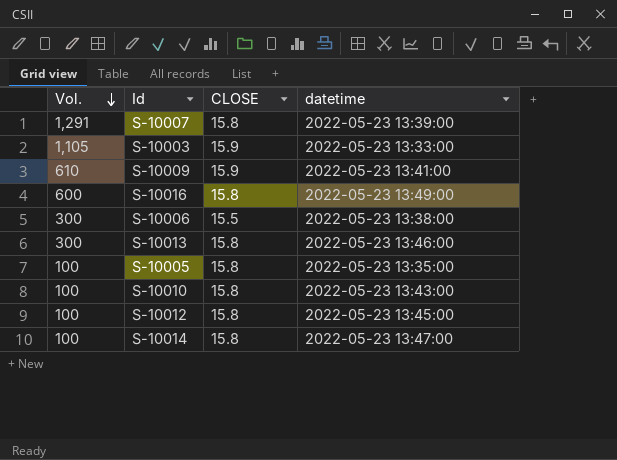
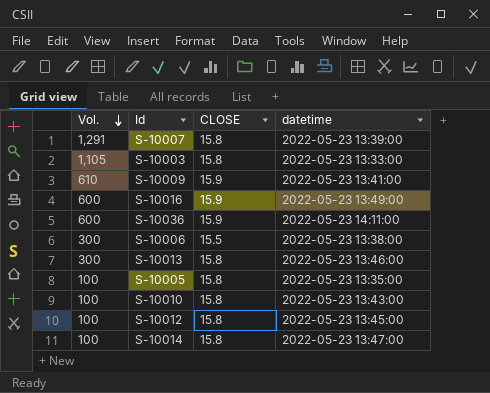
S-10003 | CLOSE: 15.9 -> 15.8
S-10016 | CLOSE: 15.8 -> 15.9
row S-10036: none -> 600 | 15.9 | 2022-05-23 14:11:00

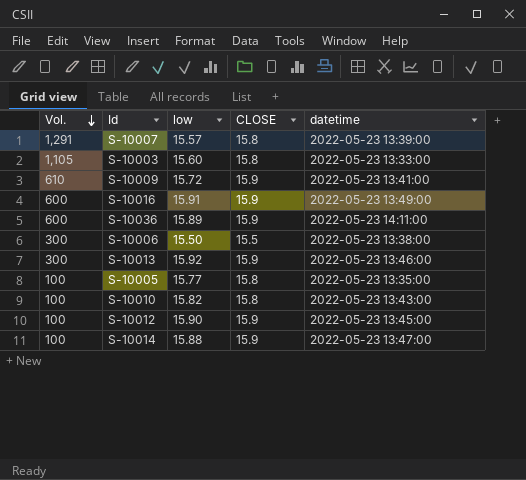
column low | position: none -> 3
S-10013 | CLOSE: 15.8 -> 15.9
S-10012 | CLOSE: 15.8 -> 15.9
S-10014 | CLOSE: 15.8 -> 15.9

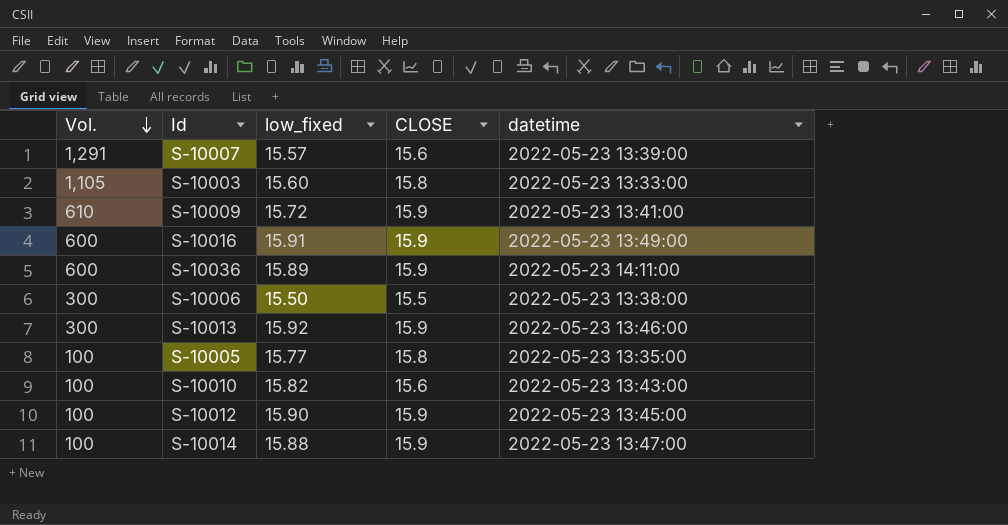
column name: low -> low_fixed
S-10007 | CLOSE: 15.8 -> 15.6
S-10010 | CLOSE: 15.8 -> 15.6

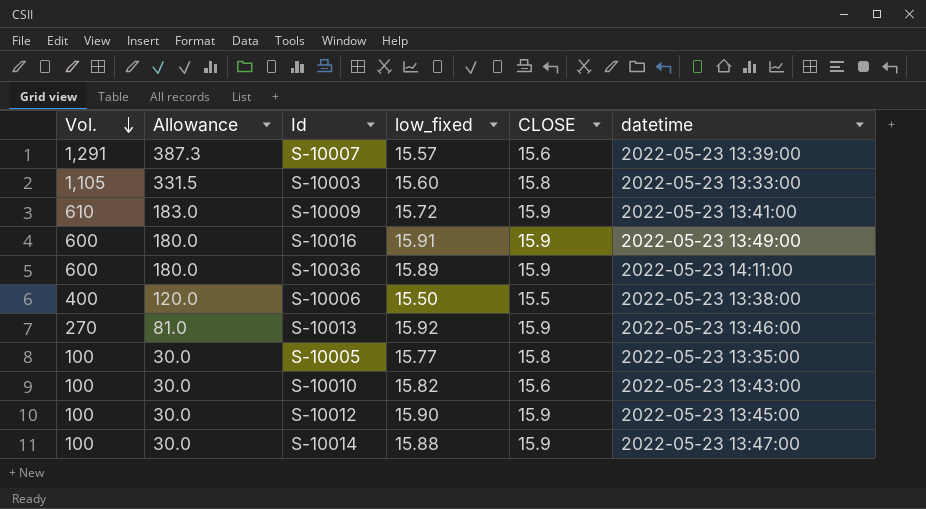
column Allowance | formula: none -> [Vol.] * 0.3
S-10006 | Vol.: 300 -> 400
S-10013 | Vol.: 300 -> 270

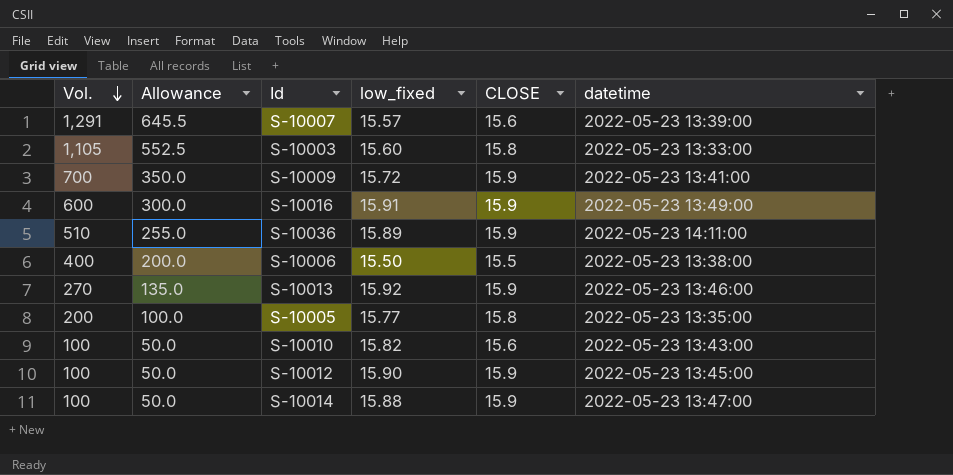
column Allowance | formula: [Vol.] * 0.3 -> [Vol.] * 0.5
S-10009 | Vol.: 610 -> 700
S-10036 | Vol.: 600 -> 510
S-10005 | Vol.: 100 -> 200

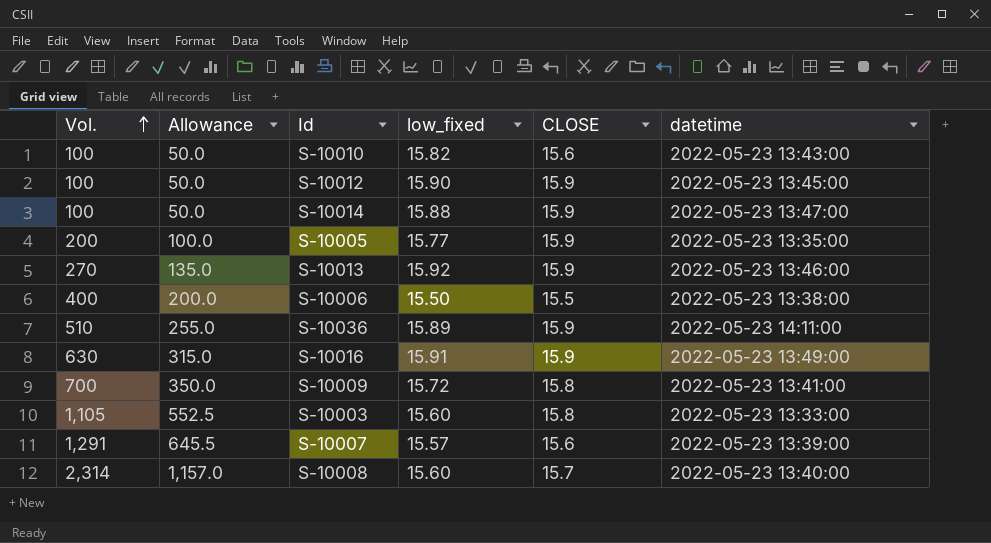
row order: Vol. descending -> Vol. ascending
S-10005 | CLOSE: 15.8 -> 15.9
S-10016 | Vol.: 600 -> 630
S-10016 | Allowance: 300.0 -> 315.0
S-10009 | CLOSE: 15.9 -> 15.8
row S-10008: none -> 2,314 | 1,157.0 | 15.60 | 15.7 | 2022-05-23 13:40:00

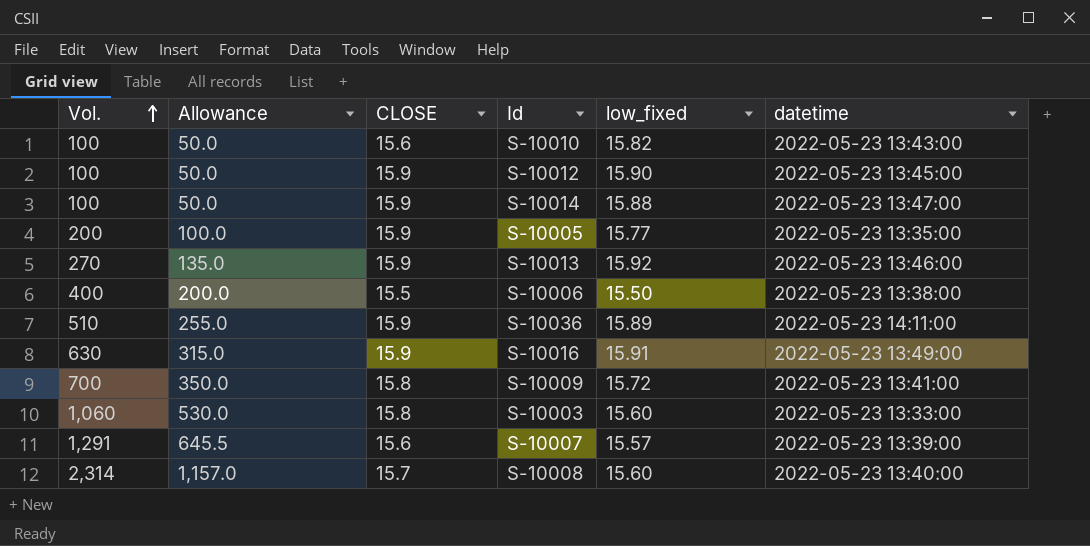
column CLOSE | position: 5 -> 3
S-10003 | Vol.: 1,105 -> 1,060
S-10003 | Allowance: 552.5 -> 530.0

